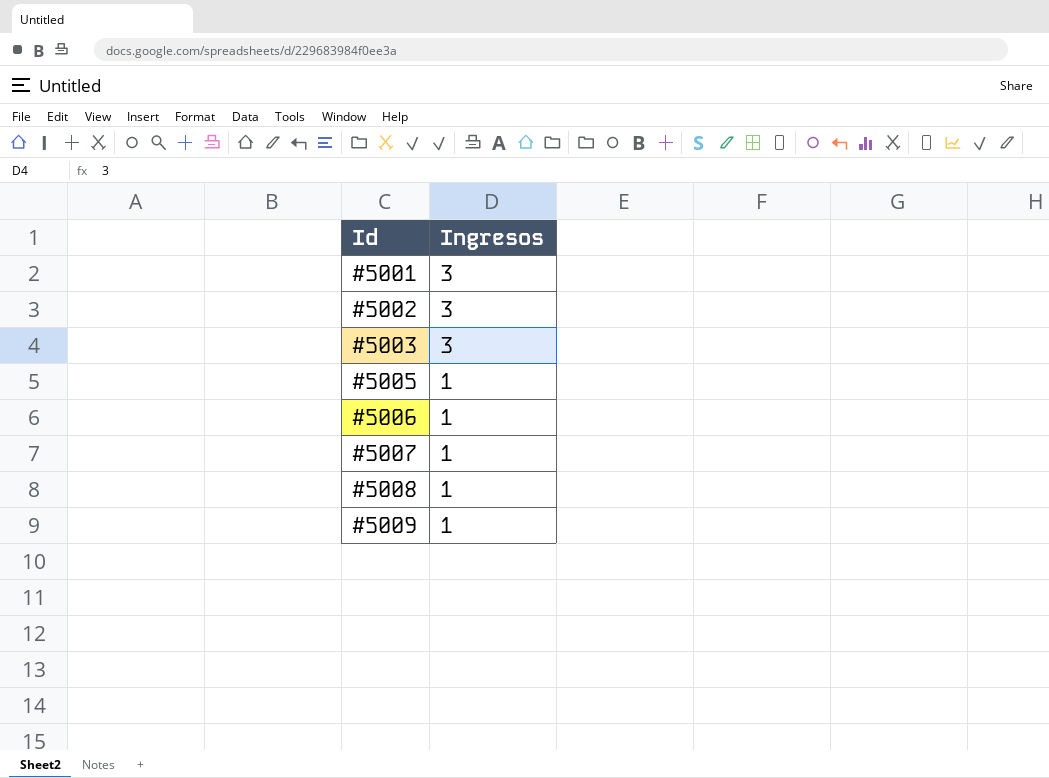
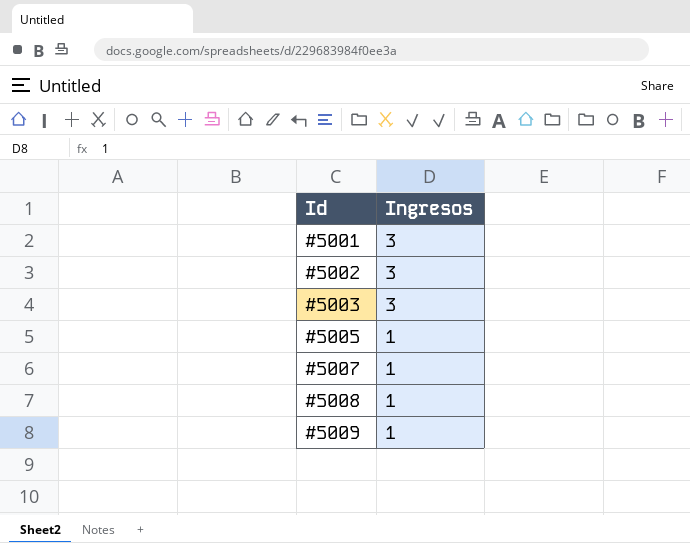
row #5006: 1 -> none

